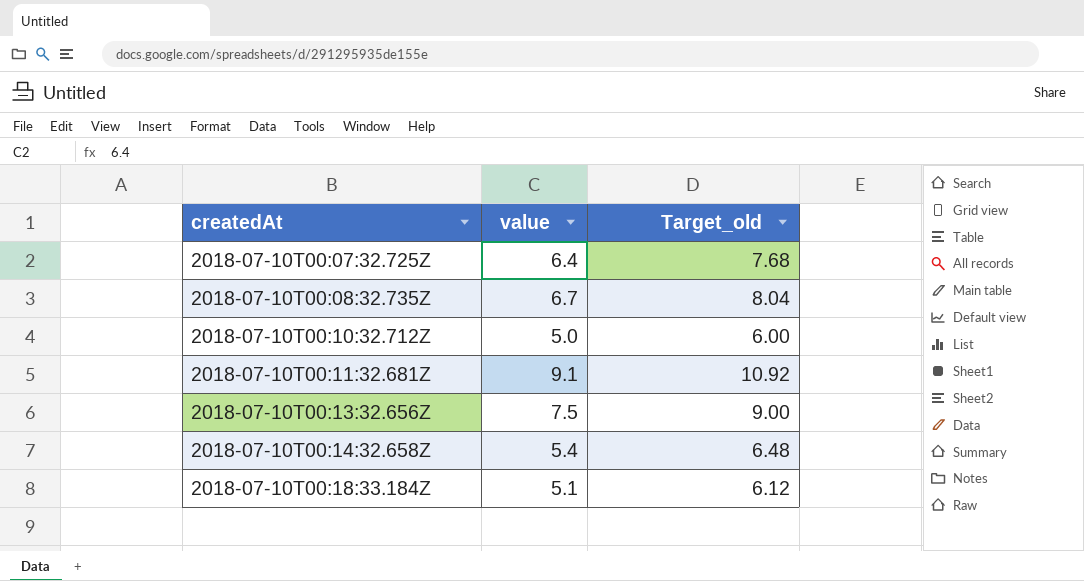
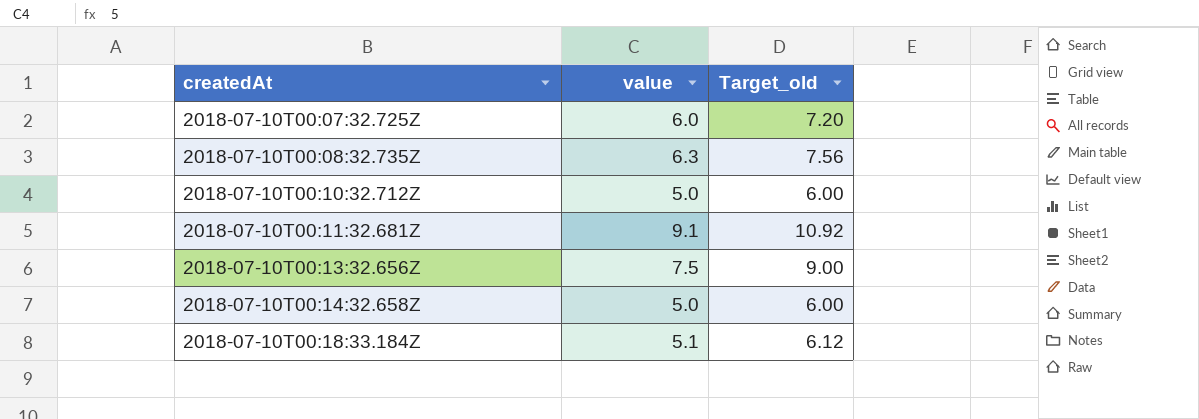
2018-07-10T00:07:32.725Z | value: 6.4 -> 6.0
2018-07-10T00:07:32.725Z | Target_old: 7.68 -> 7.20
2018-07-10T00:08:32.735Z | value: 6.7 -> 6.3
2018-07-10T00:08:32.735Z | Target_old: 8.04 -> 7.56
2018-07-10T00:14:32.658Z | value: 5.4 -> 5.0
2018-07-10T00:14:32.658Z | Target_old: 6.48 -> 6.00

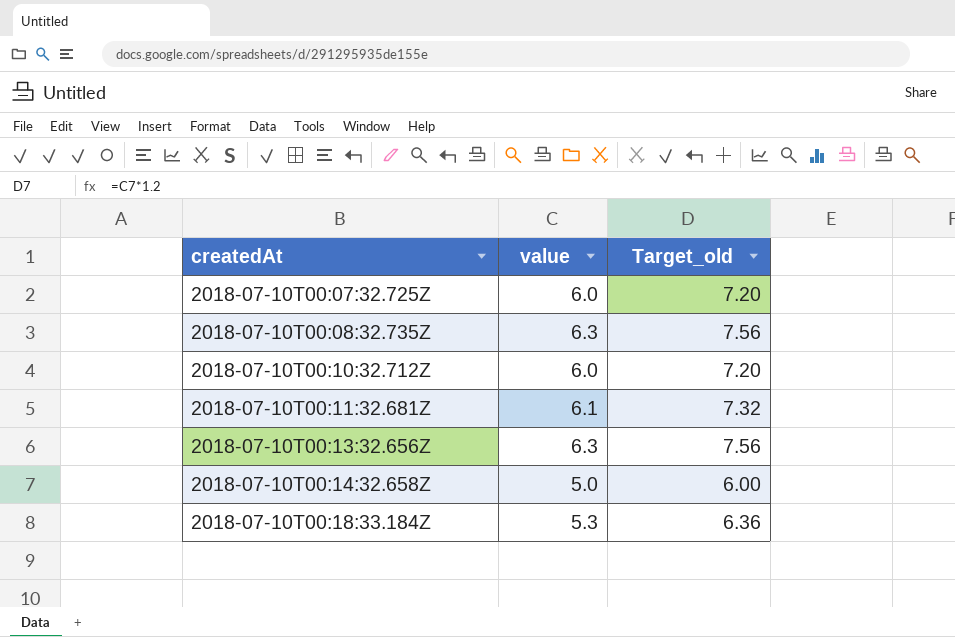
2018-07-10T00:10:32.712Z | value: 5.0 -> 6.0
2018-07-10T00:10:32.712Z | Target_old: 6.00 -> 7.20
2018-07-10T00:11:32.681Z | value: 9.1 -> 6.1
2018-07-10T00:11:32.681Z | Target_old: 10.92 -> 7.32
2018-07-10T00:13:32.656Z | value: 7.5 -> 6.3
2018-07-10T00:13:32.656Z | Target_old: 9.00 -> 7.56
2018-07-10T00:18:33.184Z | value: 5.1 -> 5.3
2018-07-10T00:18:33.184Z | Target_old: 6.12 -> 6.36

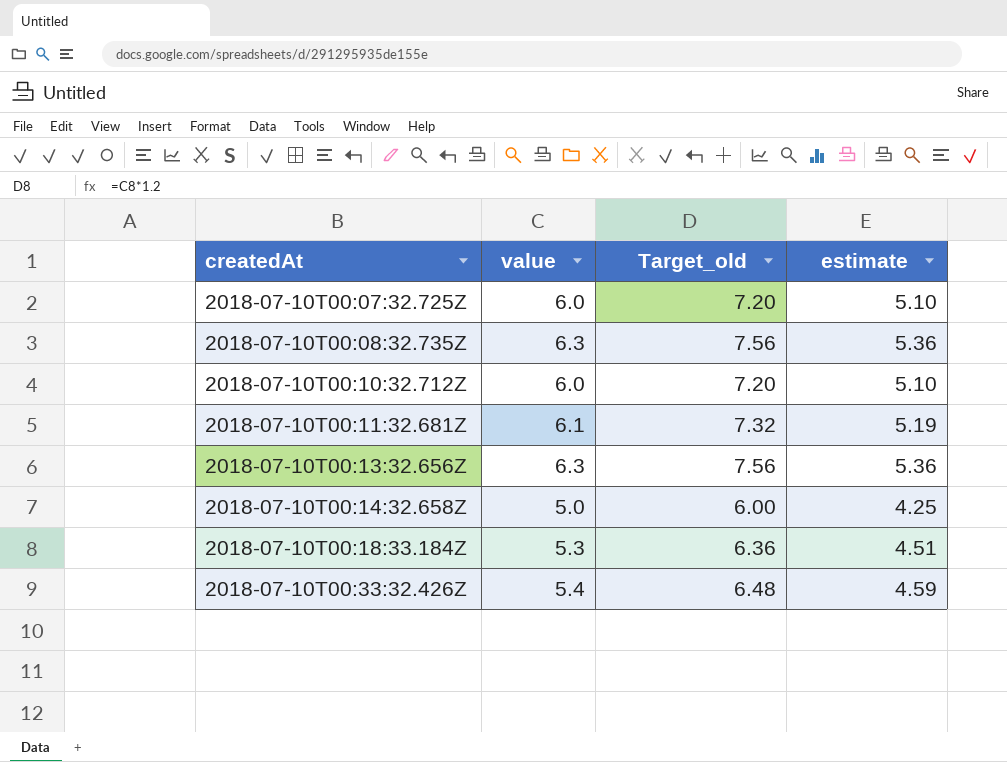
column estimate | formula: none -> [value] * 0.85
row 2018-07-10T00:33:32.426Z: none -> 5.4 | 6.48 | 4.59

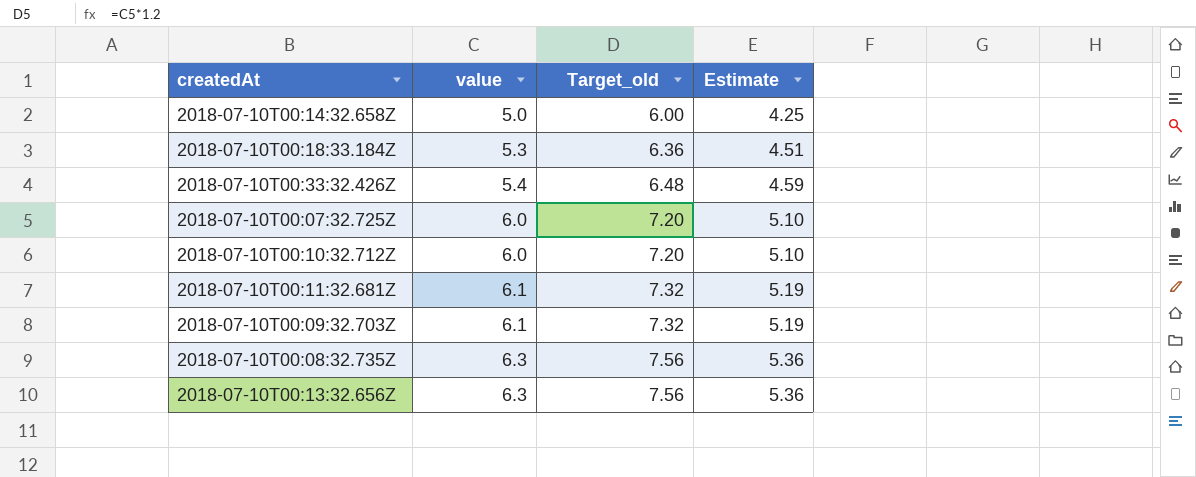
row order: createdAt ascending -> value ascending
column name: estimate -> Estimate
row 2018-07-10T00:09:32.703Z: none -> 6.1 | 7.32 | 5.19

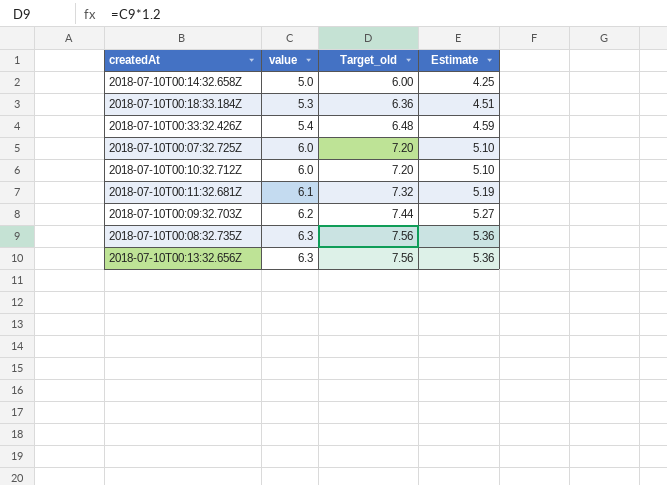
2018-07-10T00:09:32.703Z | value: 6.1 -> 6.2
2018-07-10T00:09:32.703Z | Target_old: 7.32 -> 7.44
2018-07-10T00:09:32.703Z | Estimate: 5.19 -> 5.27

